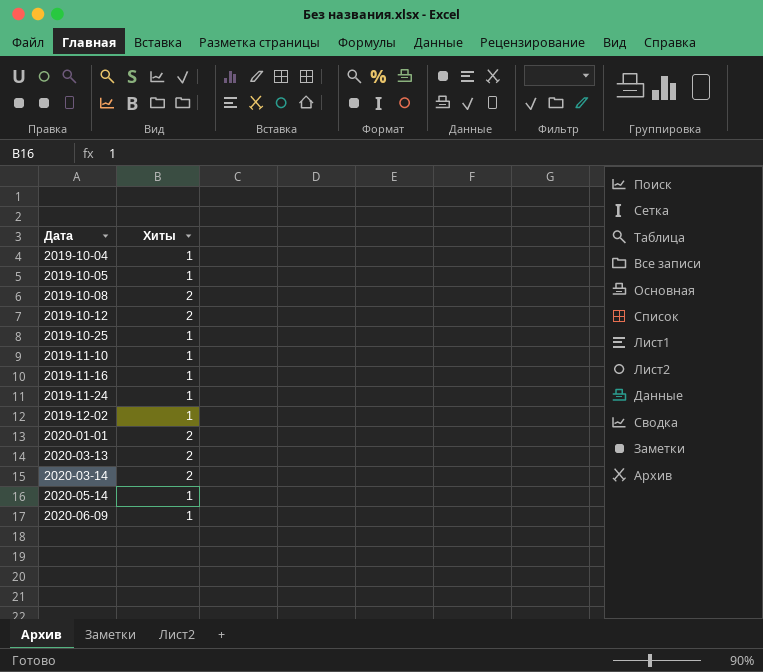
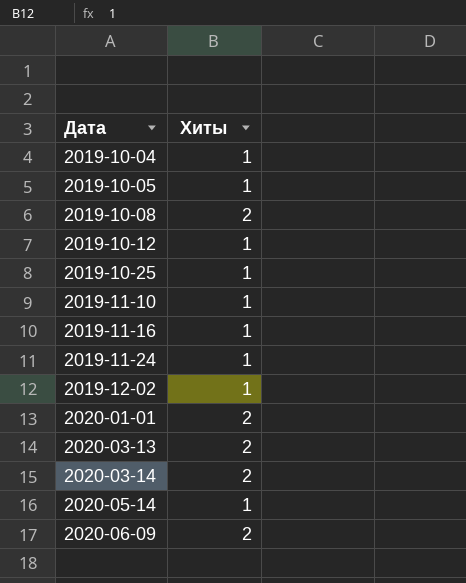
2019-10-12 | Хиты: 2 -> 1
2020-06-09 | Хиты: 1 -> 2

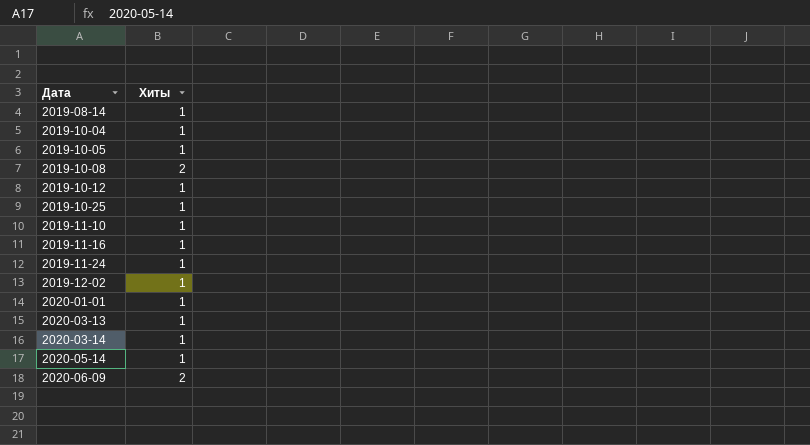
row 2019-08-14: none -> 1
2020-01-01 | Хиты: 2 -> 1
2020-03-13 | Хиты: 2 -> 1
2020-03-14 | Хиты: 2 -> 1

